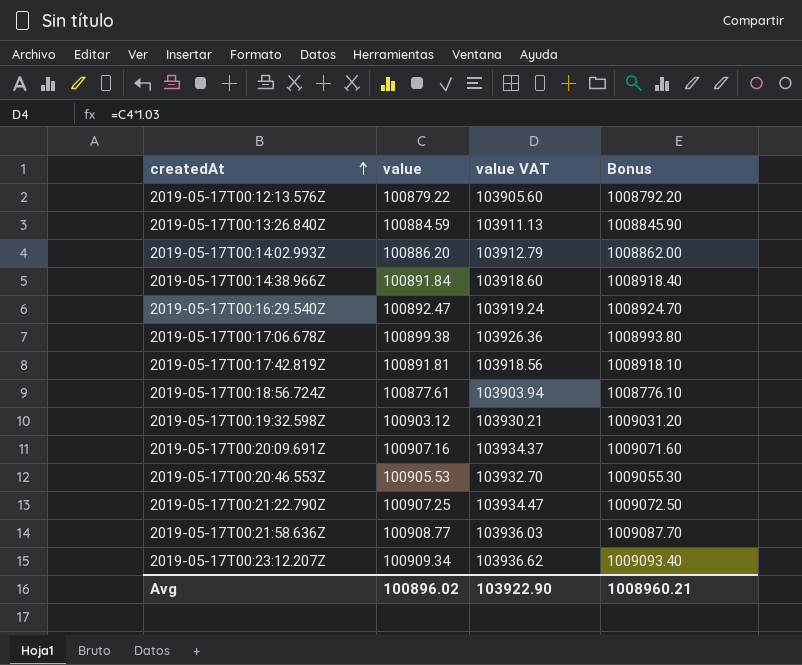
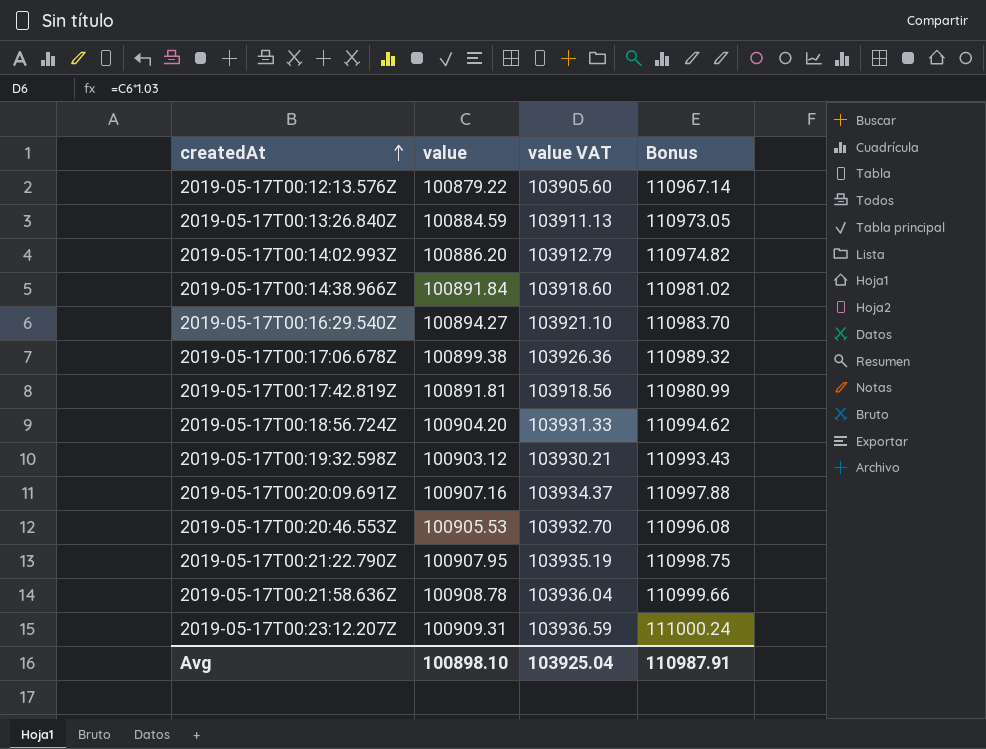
column Bonus | formula: [value] * 10 -> [value] * 1.1
2019-05-17T00:16:29.540Z | value: 100892.47 -> 100894.27
2019-05-17T00:16:29.540Z | value VAT: 103919.24 -> 103921.10
2019-05-17T00:18:56.724Z | value: 100877.61 -> 100904.20
2019-05-17T00:18:56.724Z | value VAT: 103903.94 -> 103931.33
2019-05-17T00:21:22.790Z | value: 100907.25 -> 100907.95
2019-05-17T00:21:22.790Z | value VAT: 103934.47 -> 103935.19
2019-05-17T00:21:58.636Z | value: 100908.77 -> 100908.78
2019-05-17T00:21:58.636Z | value VAT: 103936.03 -> 103936.04
2019-05-17T00:23:12.207Z | value: 100909.34 -> 100909.31
2019-05-17T00:23:12.207Z | value VAT: 103936.62 -> 103936.59
Avg | value: 100896.02 -> 100898.10
Avg | value VAT: 103922.90 -> 103925.04
Avg | Bonus: 1008960.21 -> 110987.91

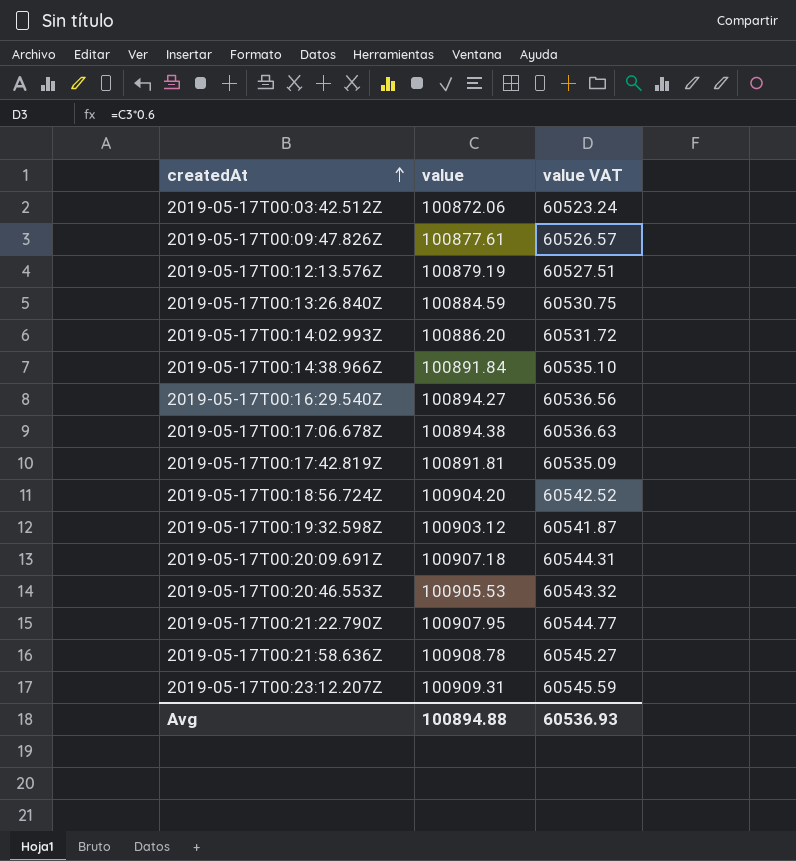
column Bonus | formula: [value] * 1.1 -> none
column value VAT | formula: [value] * 1.03 -> [value] * 0.6
row 2019-05-17T00:03:42.512Z: none -> 100872.06 | 60523.24
row 2019-05-17T00:09:47.826Z: none -> 100877.61 | 60526.57
2019-05-17T00:12:13.576Z | value: 100879.22 -> 100879.19
2019-05-17T00:17:06.678Z | value: 100899.38 -> 100894.38
2019-05-17T00:20:09.691Z | value: 100907.16 -> 100907.18
Avg | value: 100898.10 -> 100894.88
Avg | value VAT: 103925.04 -> 60536.93

